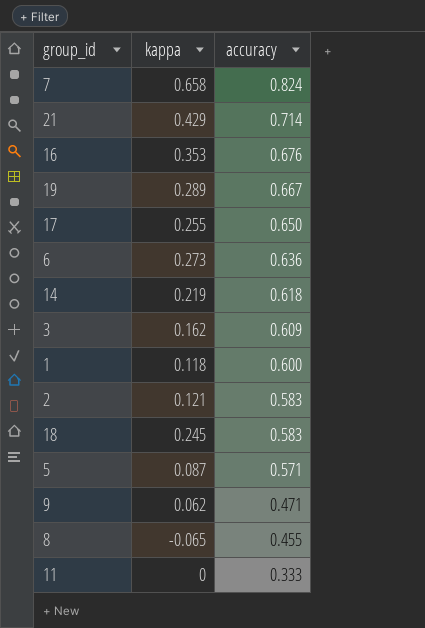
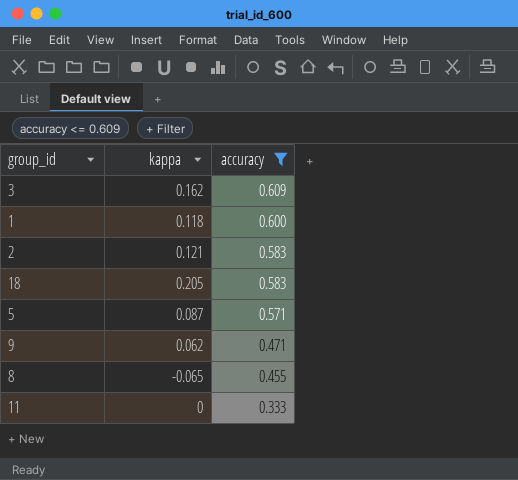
filter: none -> accuracy <= 0.609
18 | kappa: 0.245 -> 0.205

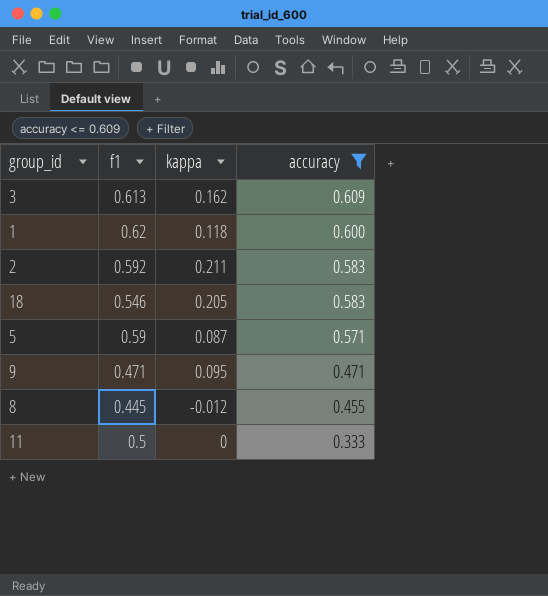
column f1 | position: none -> 2
2 | kappa: 0.121 -> 0.211
9 | kappa: 0.062 -> 0.095
8 | kappa: -0.065 -> -0.012

